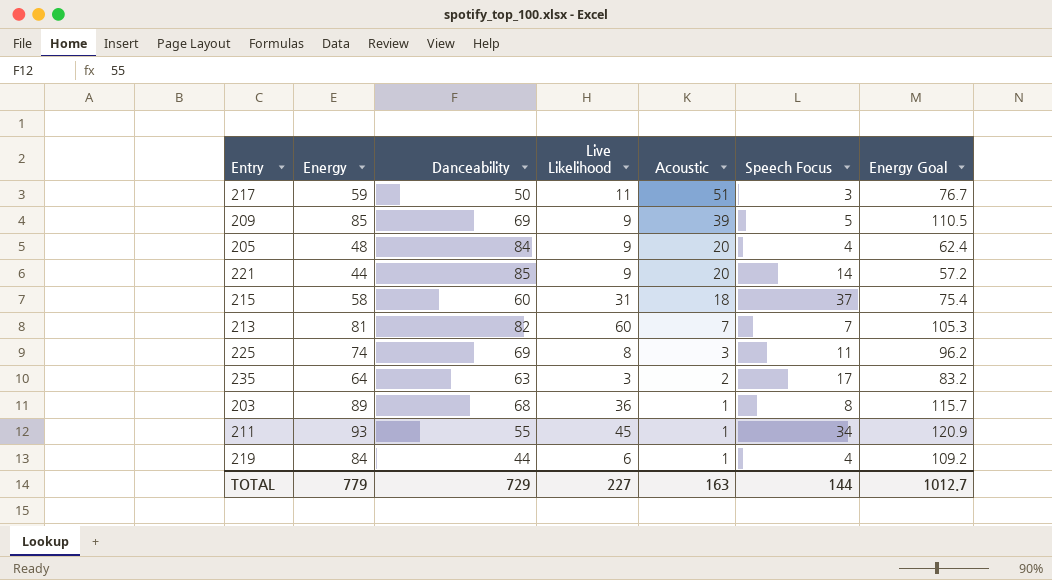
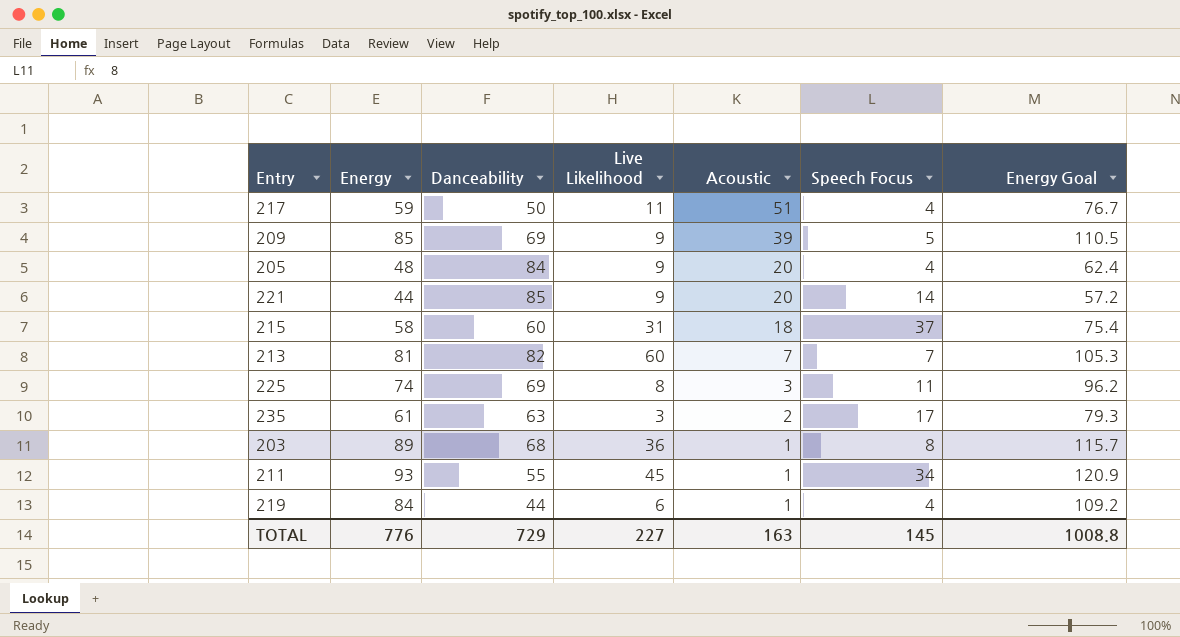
217 | Speech Focus: 3 -> 4
235 | Energy: 64 -> 61
235 | Energy Goal: 83.2 -> 79.3
TOTAL | Energy: 779 -> 776
TOTAL | Speech Focus: 144 -> 145
TOTAL | Energy Goal: 1012.7 -> 1008.8

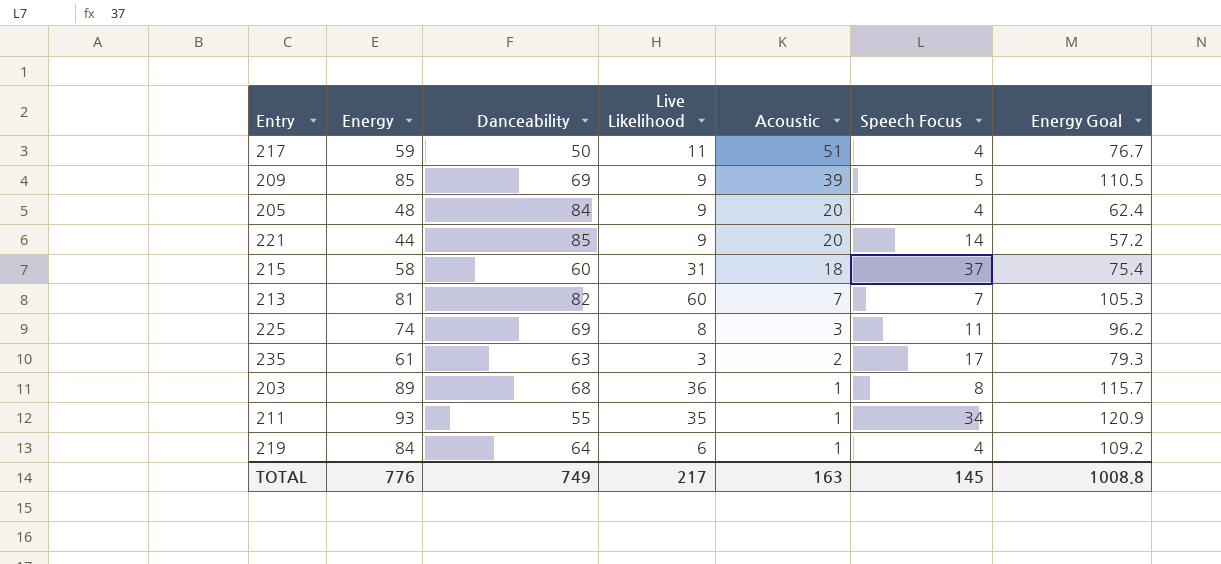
211 | Live Likelihood: 45 -> 35
219 | Danceability: 44 -> 64
TOTAL | Danceability: 729 -> 749
TOTAL | Live Likelihood: 227 -> 217

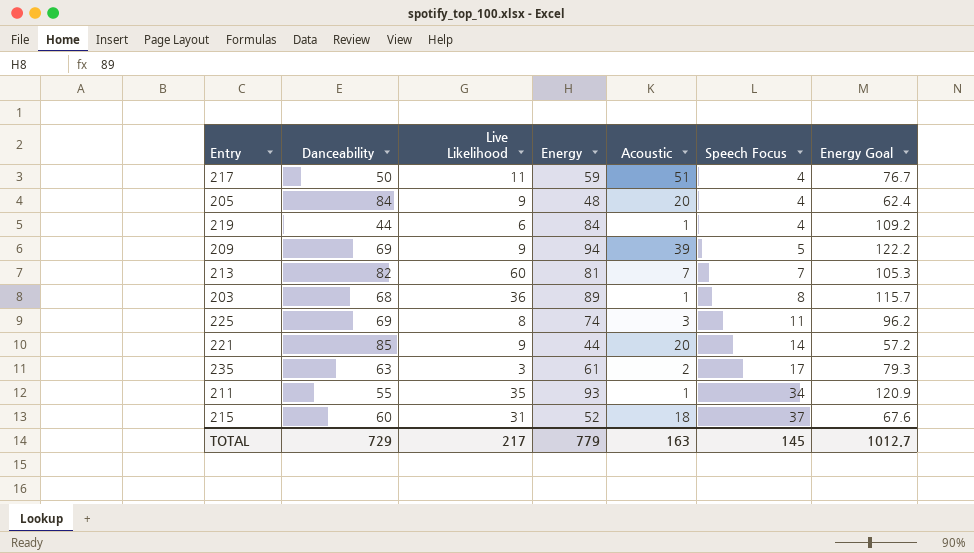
row order: Acoustic descending -> Speech Focus ascending
column Energy | position: 2 -> 4
219 | Danceability: 64 -> 44
209 | Energy: 85 -> 94
209 | Energy Goal: 110.5 -> 122.2
215 | Energy: 58 -> 52
215 | Energy Goal: 75.4 -> 67.6
TOTAL | Danceability: 749 -> 729
TOTAL | Energy: 776 -> 779
TOTAL | Energy Goal: 1008.8 -> 1012.7

